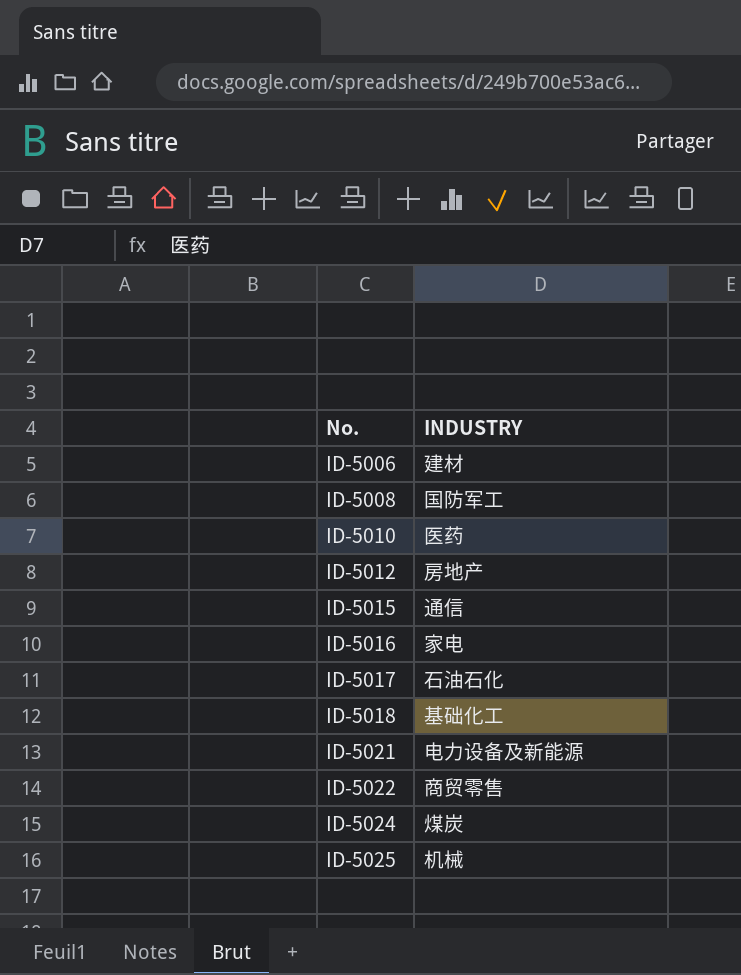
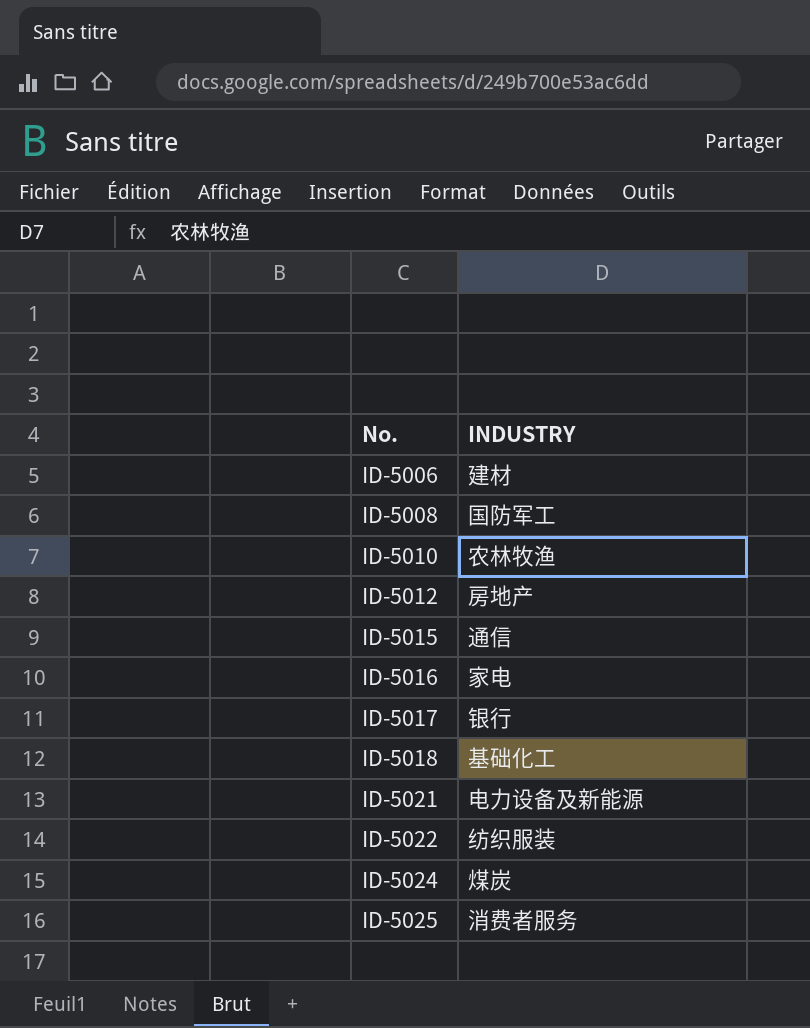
ID-5010 | INDUSTRY: 医药 -> 农林牧渔
ID-5017 | INDUSTRY: 石油石化 -> 银行
ID-5022 | INDUSTRY: 商贸零售 -> 纺织服装
ID-5025 | INDUSTRY: 机械 -> 消费者服务

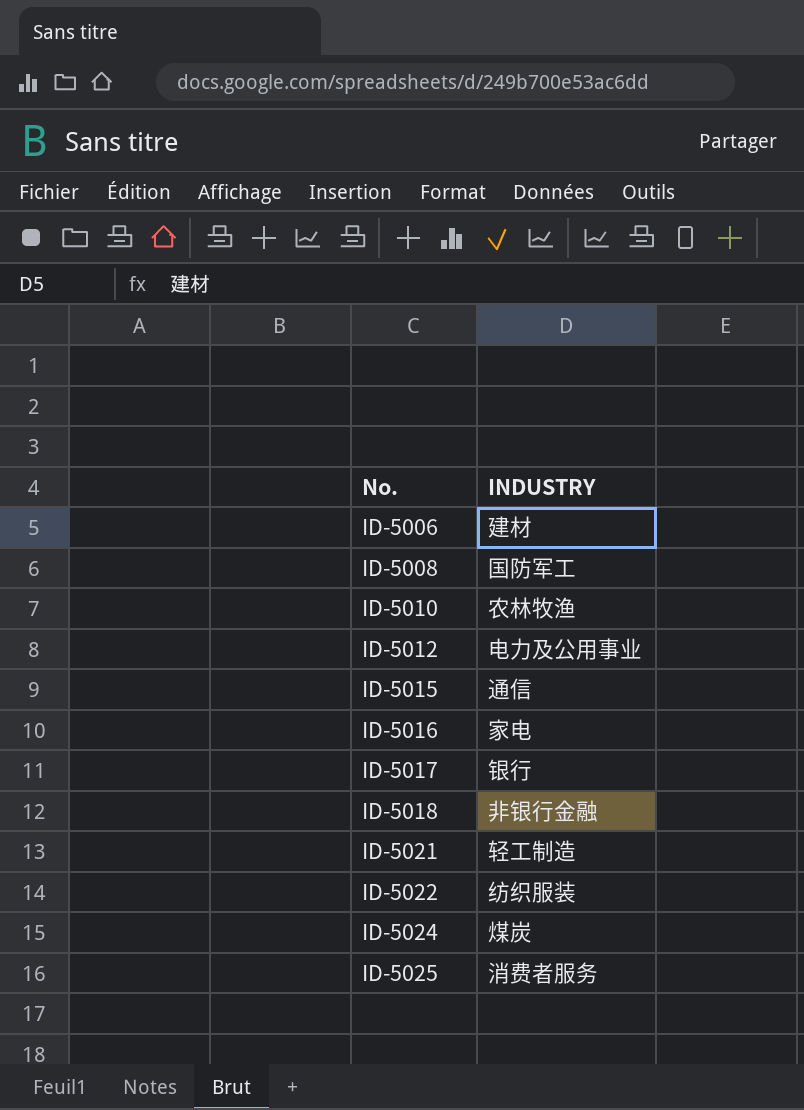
ID-5012 | INDUSTRY: 房地产 -> 电力及公用事业
ID-5018 | INDUSTRY: 基础化工 -> 非银行金融
ID-5021 | INDUSTRY: 电力设备及新能源 -> 轻工制造

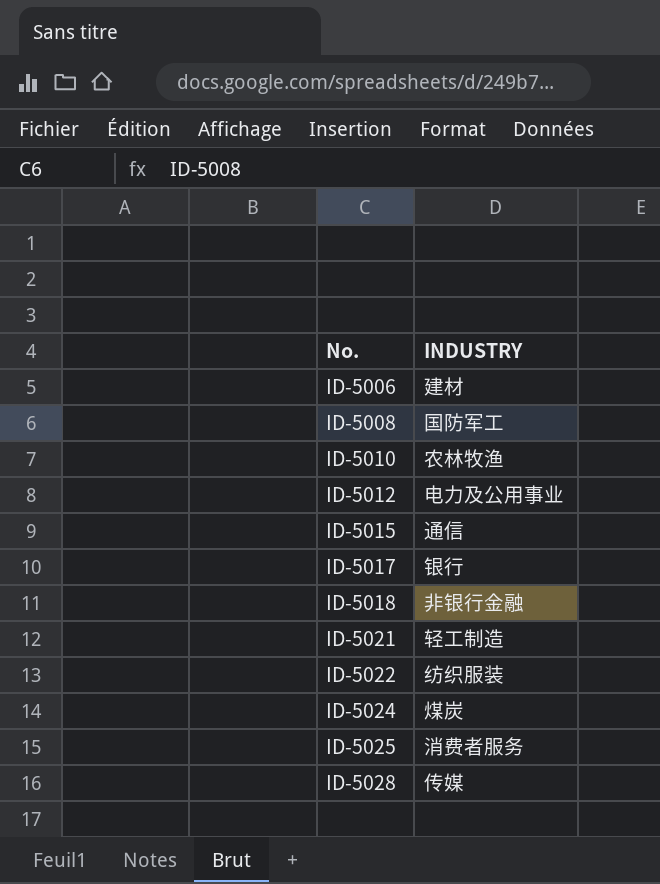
row ID-5016: 家电 -> none
row ID-5028: none -> 传媒

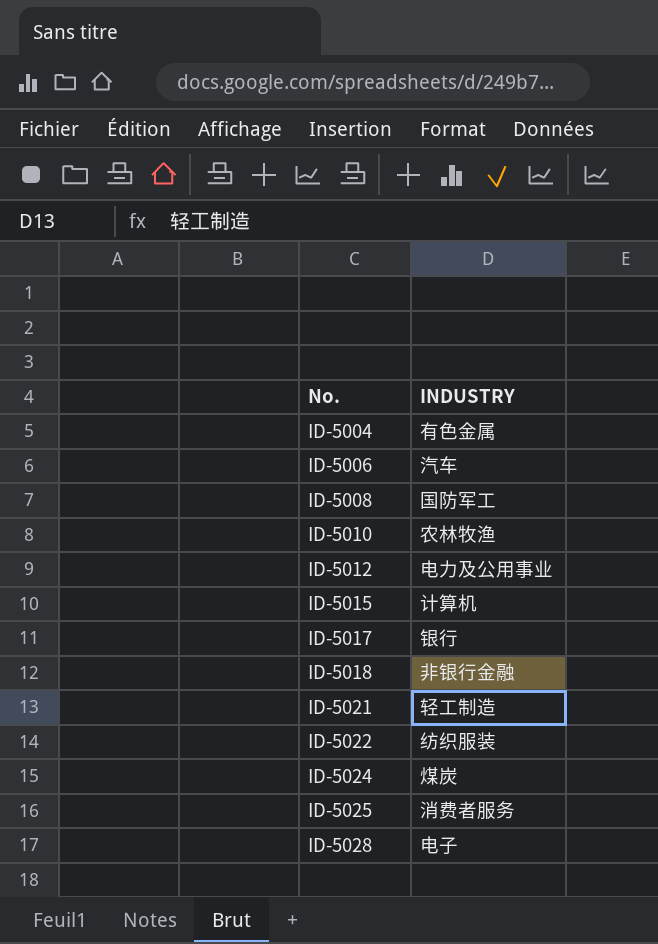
row ID-5004: none -> 有色金属
ID-5006 | INDUSTRY: 建材 -> 汽车
ID-5015 | INDUSTRY: 通信 -> 计算机
ID-5028 | INDUSTRY: 传媒 -> 电子

